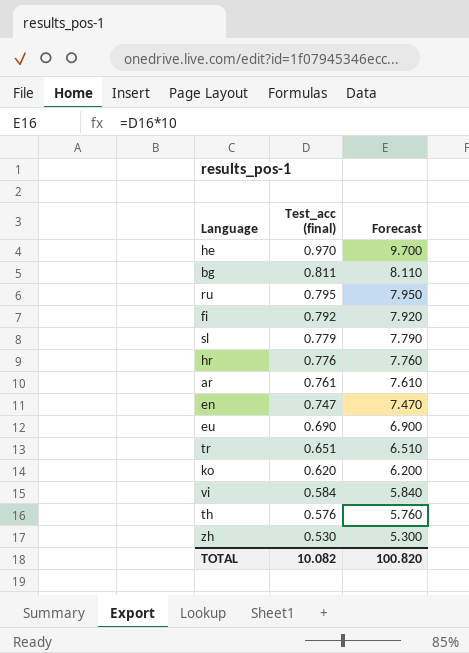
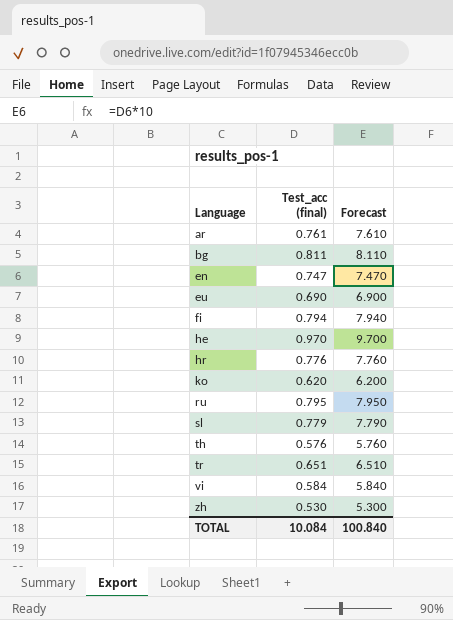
row order: Test_acc (final) descending -> Language ascending
fi | Test_acc (final): 0.792 -> 0.794
fi | Forecast: 7.920 -> 7.940
TOTAL | Test_acc (final): 10.082 -> 10.084
TOTAL | Forecast: 100.820 -> 100.840

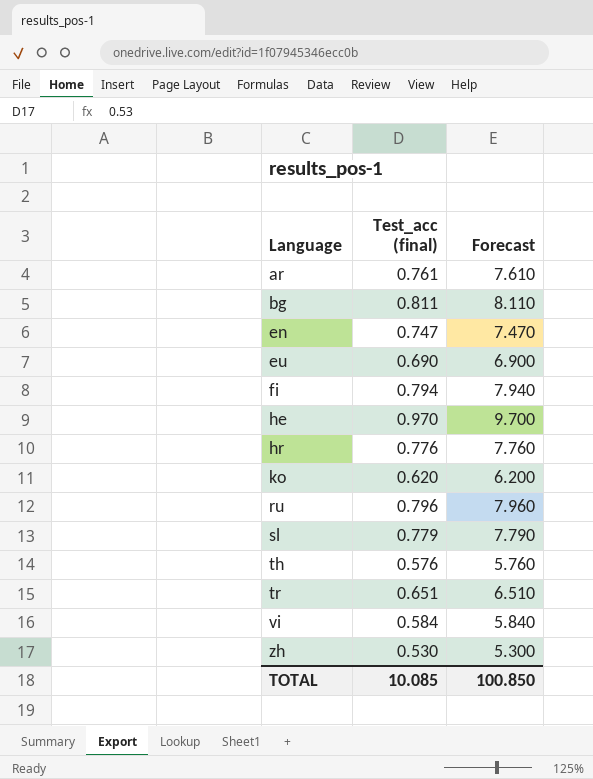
ru | Test_acc (final): 0.795 -> 0.796
ru | Forecast: 7.950 -> 7.960
TOTAL | Test_acc (final): 10.084 -> 10.085
TOTAL | Forecast: 100.840 -> 100.850

